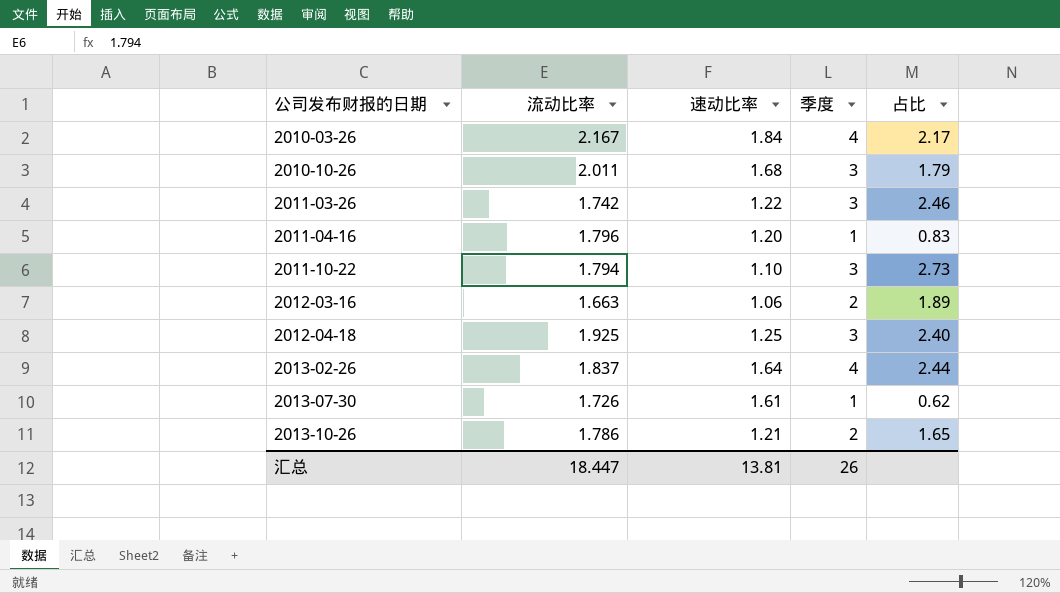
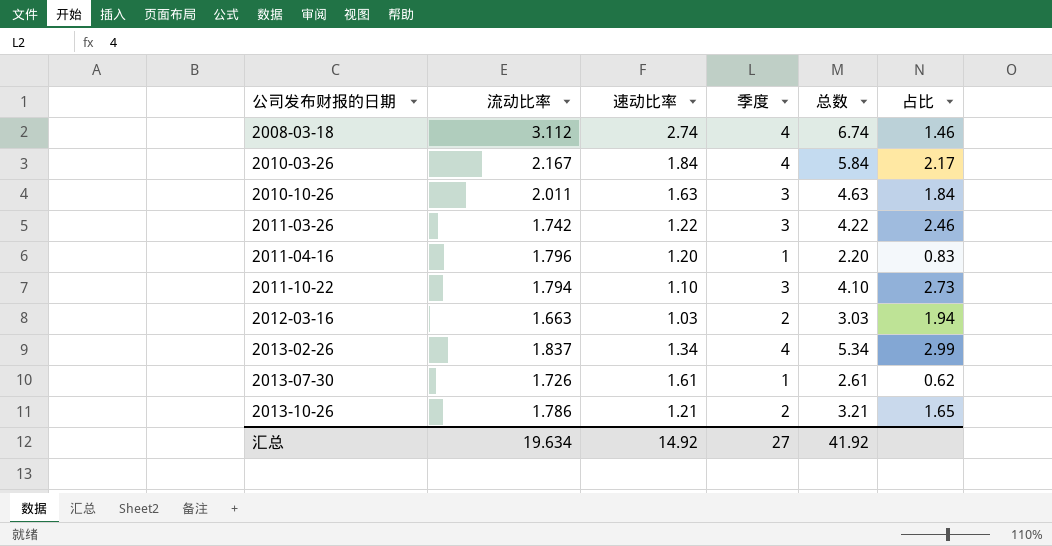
column 总数 | formula: none -> [速动比率] + [季度]
row 2012-04-18: 1.925 | 1.25 | 3 | 2.40 -> none
row 2008-03-18: none -> 3.112 | 2.74 | 4 | 6.74 | 1.46
2010-10-26 | 速动比率: 1.68 -> 1.63
2010-10-26 | 占比: 1.79 -> 1.84
2012-03-16 | 速动比率: 1.06 -> 1.03
2012-03-16 | 占比: 1.89 -> 1.94
2013-02-26 | 速动比率: 1.64 -> 1.34
2013-02-26 | 占比: 2.44 -> 2.99
汇总 | 流动比率: 18.447 -> 19.634
汇总 | 速动比率: 13.81 -> 14.92
汇总 | 季度: 26 -> 27

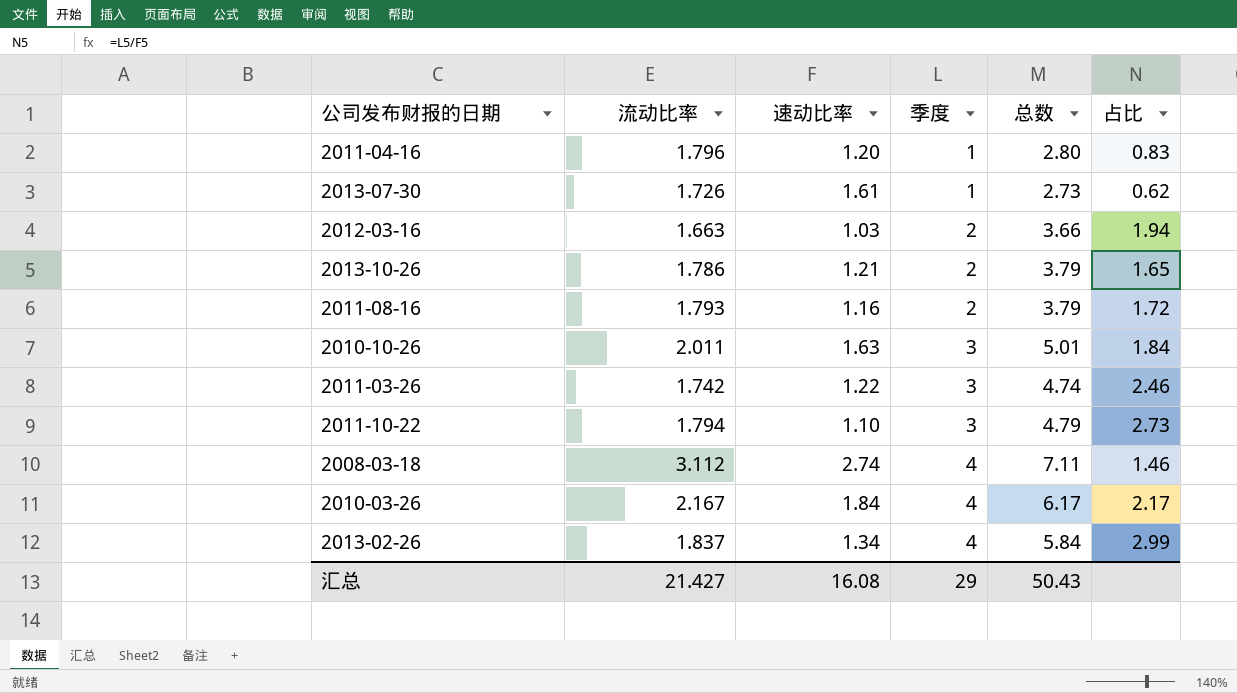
row order: 公司发布财报的日期 ascending -> 季度 ascending
column 总数 | formula: [速动比率] + [季度] -> [流动比率] + [季度]
row 2011-08-16: none -> 1.793 | 1.16 | 2 | 3.79 | 1.72
汇总 | 流动比率: 19.634 -> 21.427
汇总 | 速动比率: 14.92 -> 16.08
汇总 | 季度: 27 -> 29
汇总 | 总数: 41.92 -> 50.43

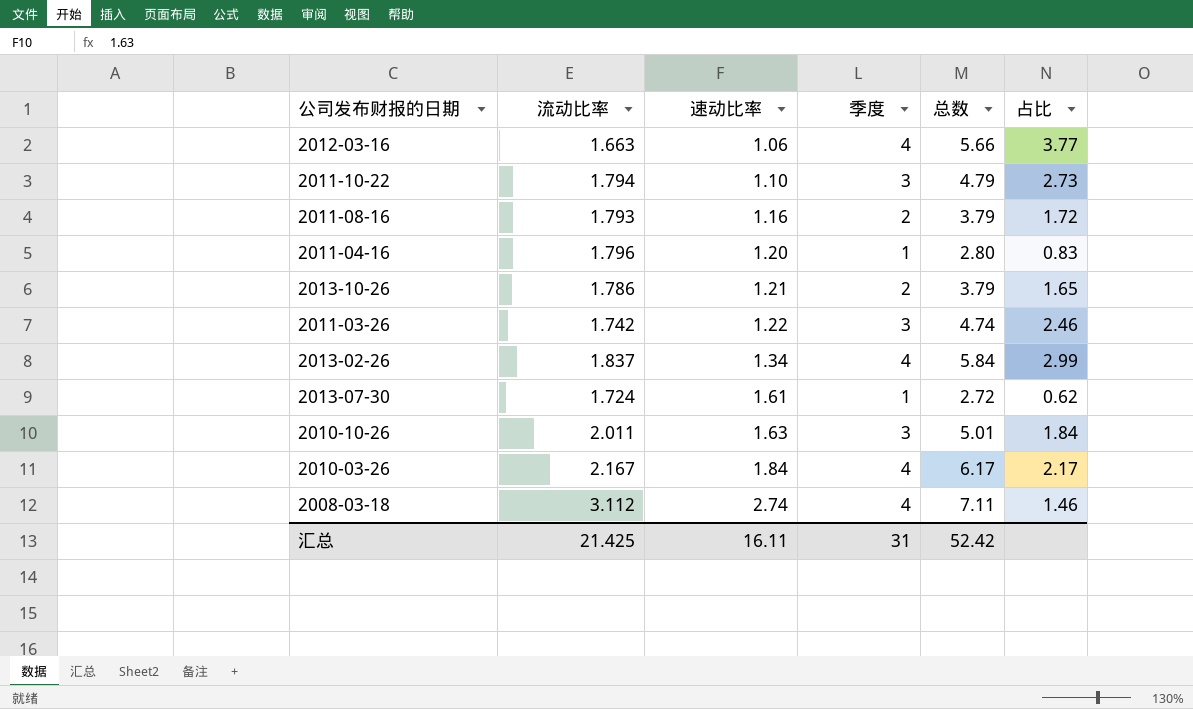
row order: 季度 ascending -> 速动比率 ascending
2012-03-16 | 速动比率: 1.03 -> 1.06
2012-03-16 | 季度: 2 -> 4
2012-03-16 | 总数: 3.66 -> 5.66
2012-03-16 | 占比: 1.94 -> 3.77
2013-07-30 | 流动比率: 1.726 -> 1.724
2013-07-30 | 总数: 2.73 -> 2.72
汇总 | 流动比率: 21.427 -> 21.425
汇总 | 速动比率: 16.08 -> 16.11
汇总 | 季度: 29 -> 31
汇总 | 总数: 50.43 -> 52.42

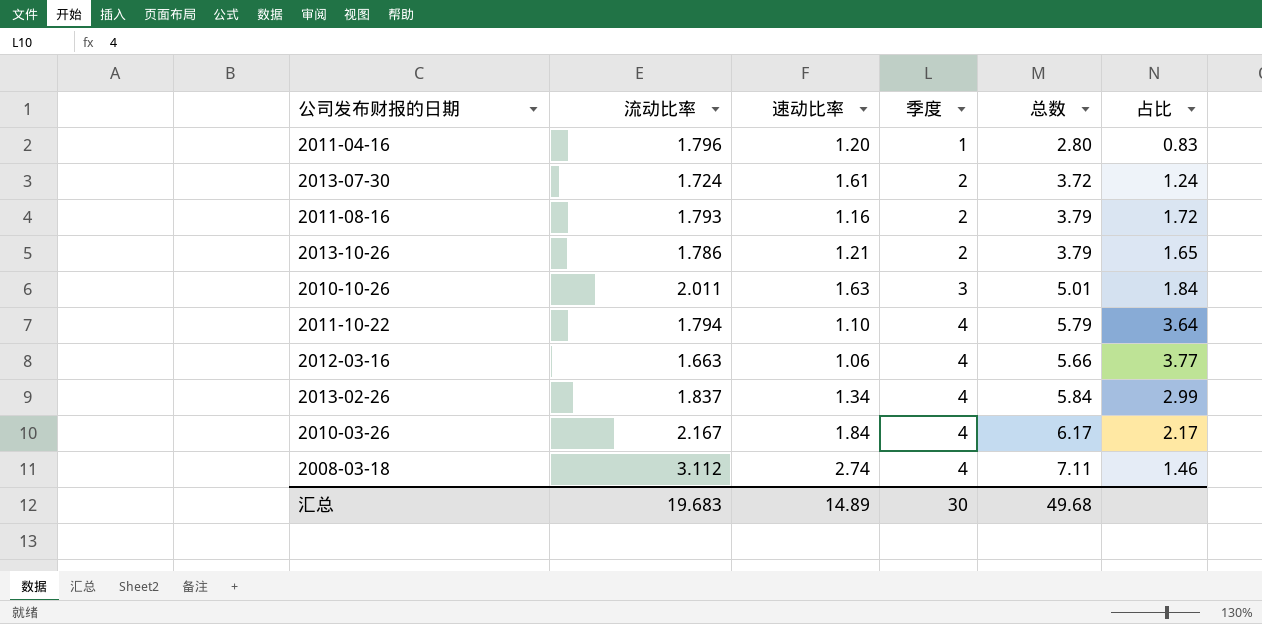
row order: 速动比率 ascending -> 季度 ascending
row 2011-03-26: 1.742 | 1.22 | 3 | 4.74 | 2.46 -> none
2013-07-30 | 季度: 1 -> 2
2013-07-30 | 总数: 2.72 -> 3.72
2013-07-30 | 占比: 0.62 -> 1.24
2011-10-22 | 季度: 3 -> 4
2011-10-22 | 总数: 4.79 -> 5.79
2011-10-22 | 占比: 2.73 -> 3.64
汇总 | 流动比率: 21.425 -> 19.683
汇总 | 速动比率: 16.11 -> 14.89
汇总 | 季度: 31 -> 30
汇总 | 总数: 52.42 -> 49.68

